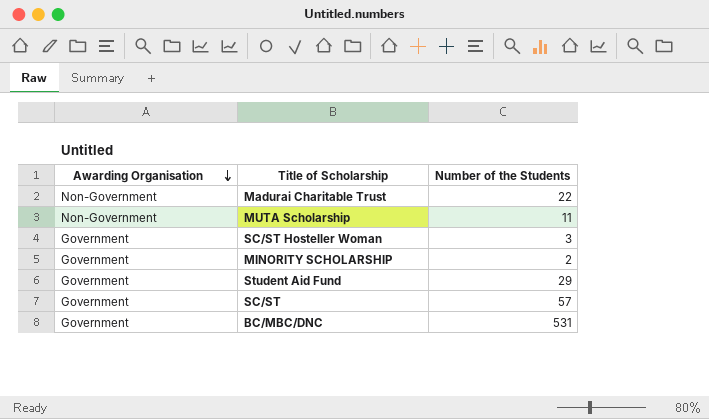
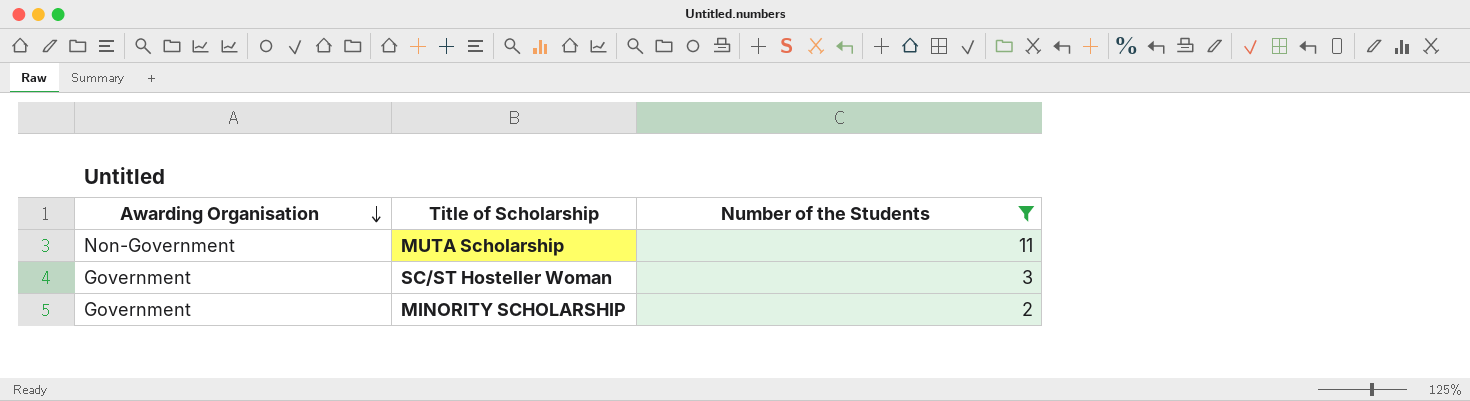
filter: none -> Number of the Students <= 11

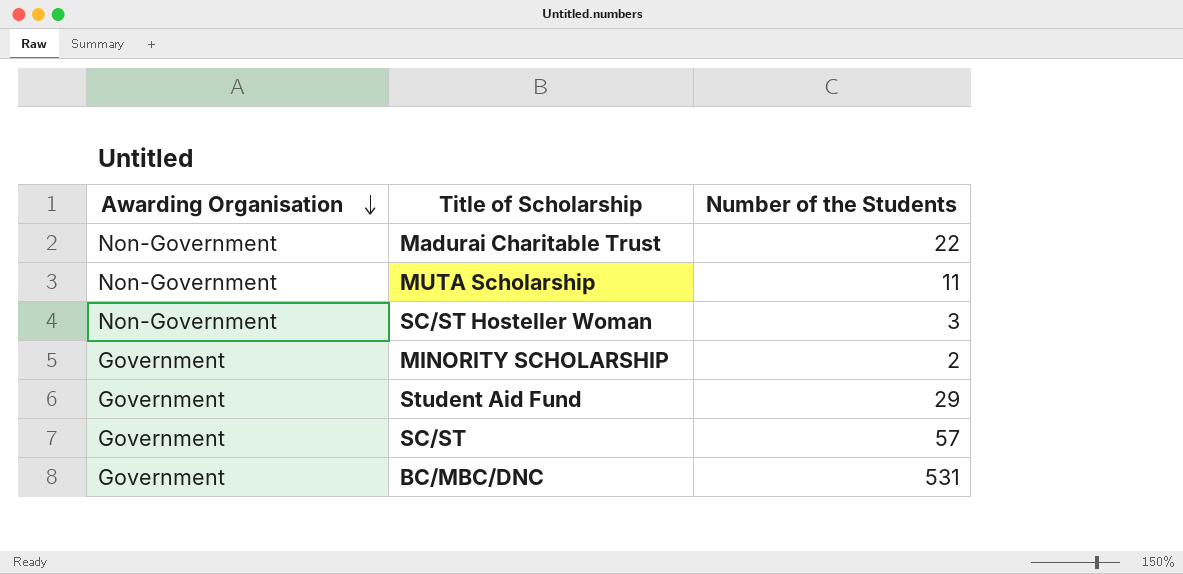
filter: Number of the Students <= 11 -> none
SC/ST Hosteller Woman | Awarding Organisation: Government -> Non-Government

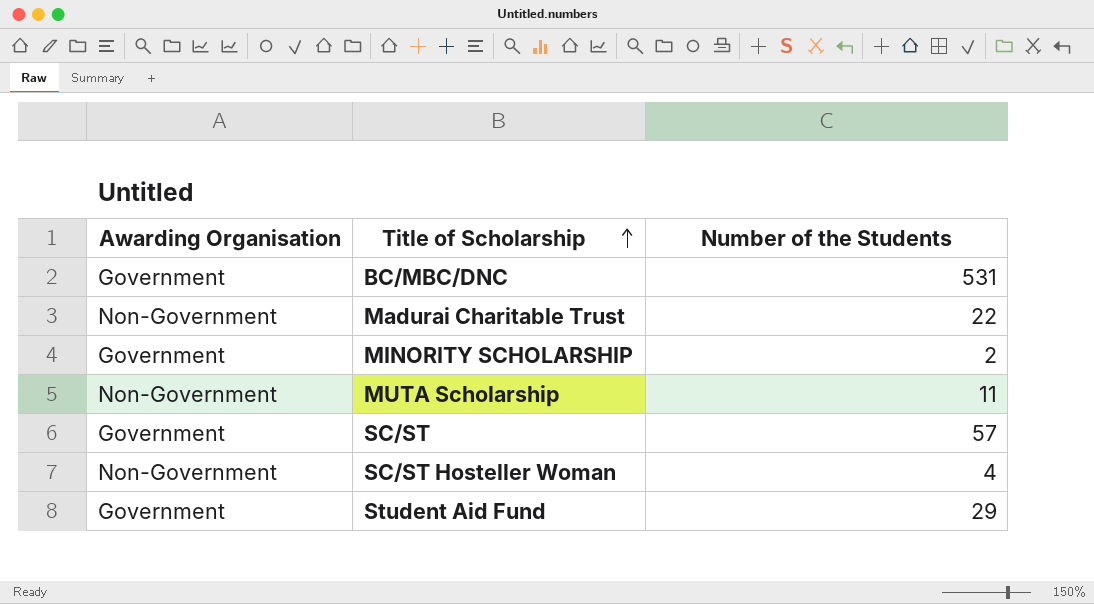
row order: Awarding Organisation descending -> Title of Scholarship ascending
SC/ST Hosteller Woman | Number of the Students: 3 -> 4

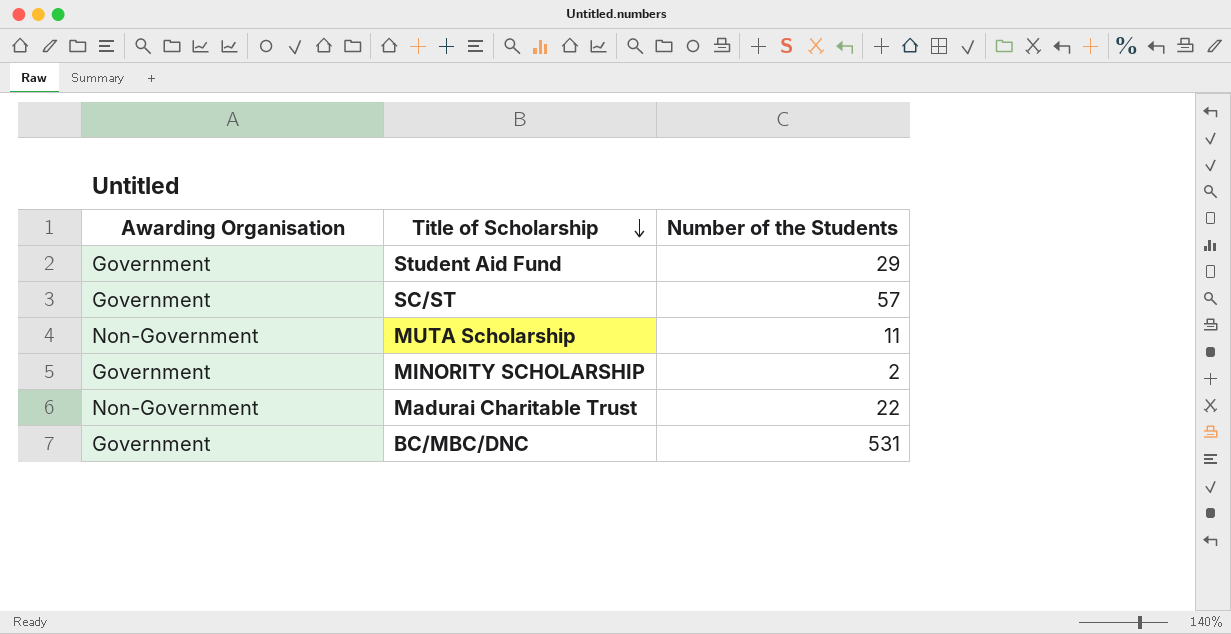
row order: Title of Scholarship ascending -> Title of Scholarship descending
row SC/ST Hosteller Woman: Non-Government | 4 -> none

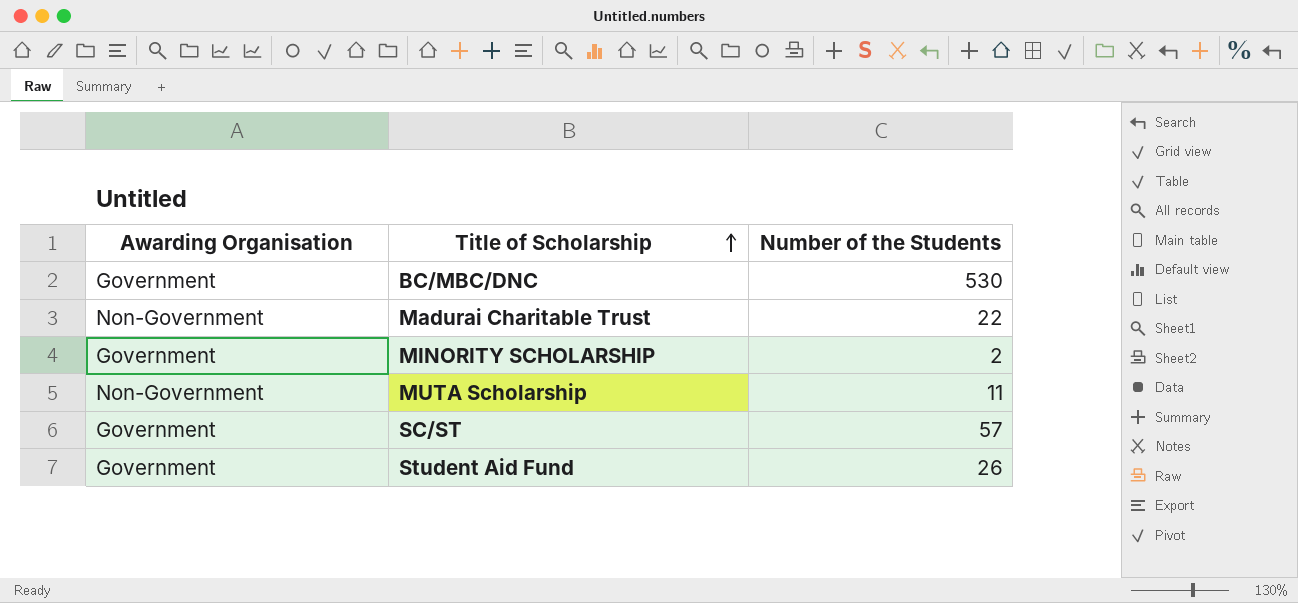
row order: Title of Scholarship descending -> Title of Scholarship ascending
BC/MBC/DNC | Number of the Students: 531 -> 530
Student Aid Fund | Number of the Students: 29 -> 26

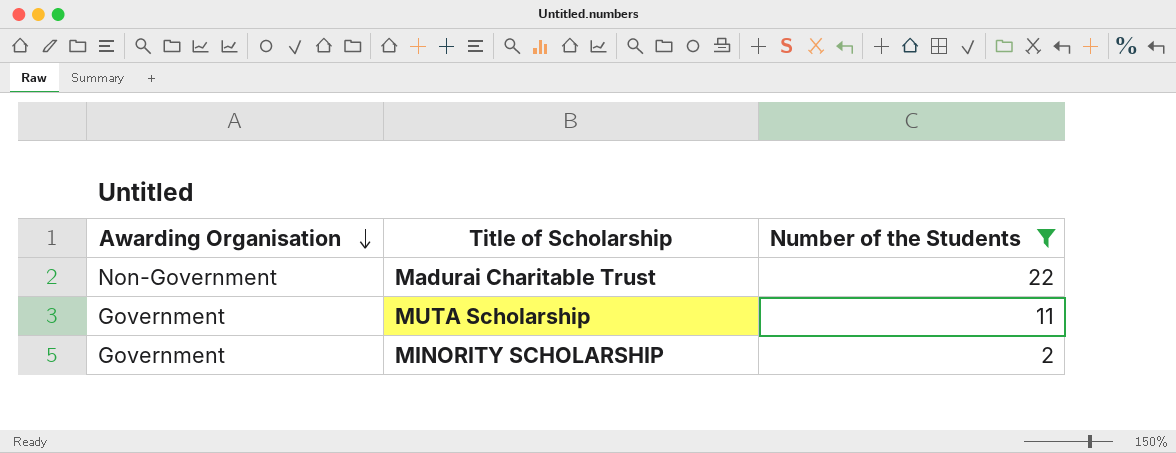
filter: none -> Number of the Students <= 22
row order: Title of Scholarship ascending -> Awarding Organisation descending
MUTA Scholarship | Awarding Organisation: Non-Government -> Government

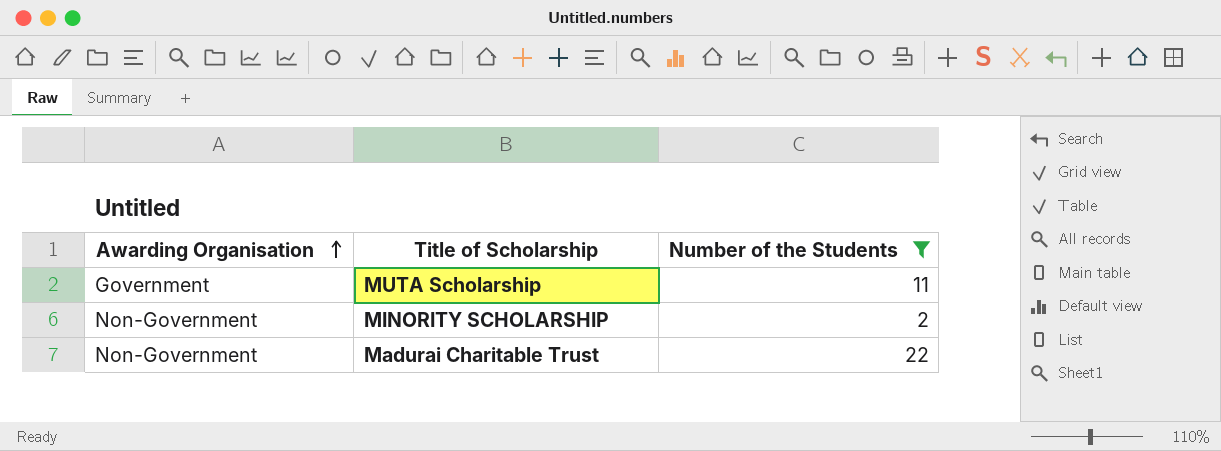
row order: Awarding Organisation descending -> Awarding Organisation ascending
MINORITY SCHOLARSHIP | Awarding Organisation: Government -> Non-Government

